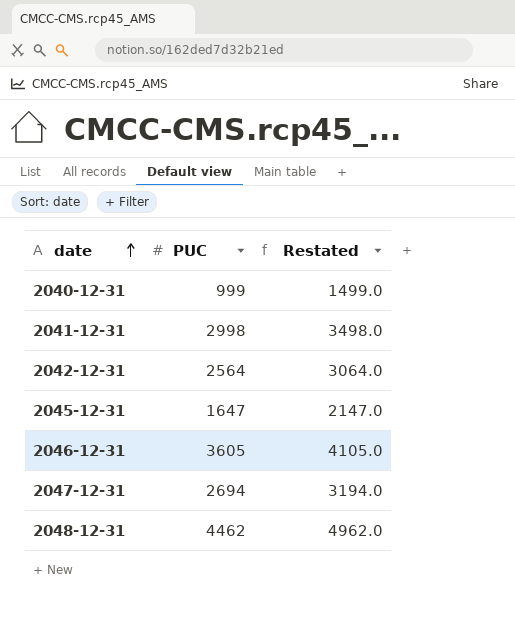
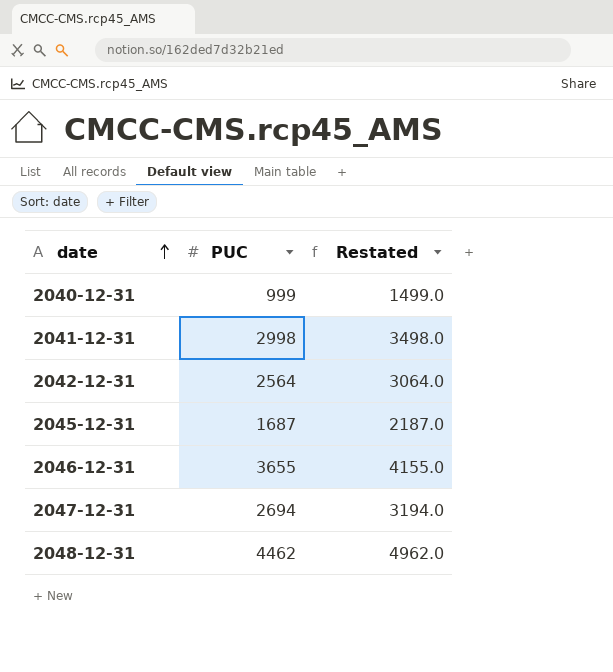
2045-12-31 | PUC: 1647 -> 1687
2045-12-31 | Restated: 2147.0 -> 2187.0
2046-12-31 | PUC: 3605 -> 3655
2046-12-31 | Restated: 4105.0 -> 4155.0

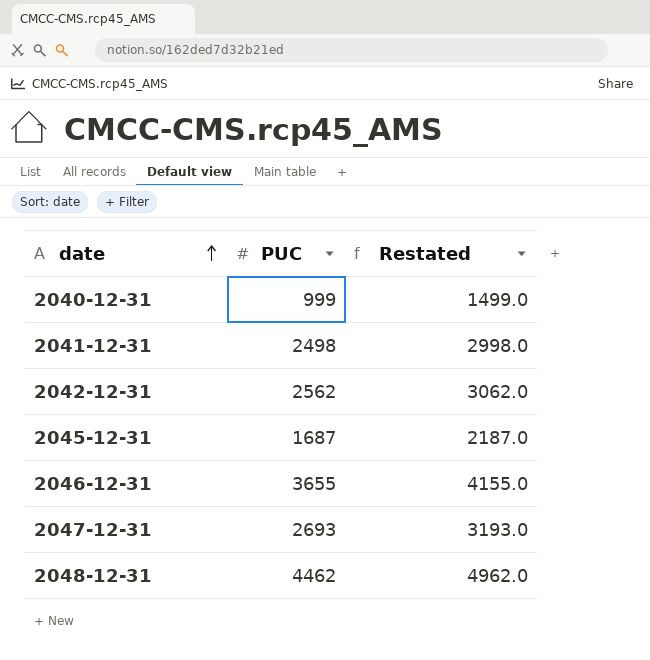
2041-12-31 | PUC: 2998 -> 2498
2041-12-31 | Restated: 3498.0 -> 2998.0
2042-12-31 | PUC: 2564 -> 2562
2042-12-31 | Restated: 3064.0 -> 3062.0
2047-12-31 | PUC: 2694 -> 2693
2047-12-31 | Restated: 3194.0 -> 3193.0

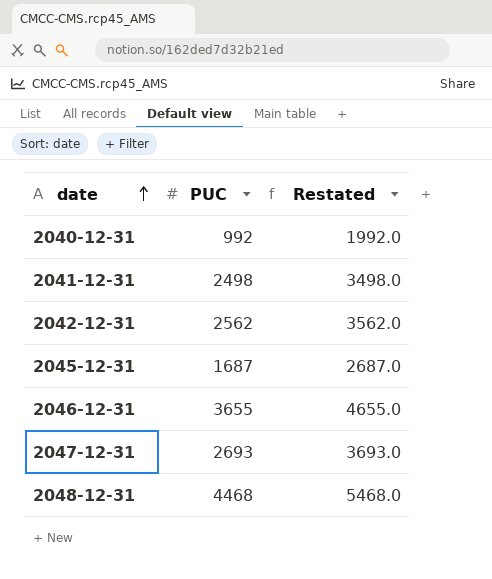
column Restated | formula: [PUC] + 500 -> [PUC] + 1000
2040-12-31 | PUC: 999 -> 992
2048-12-31 | PUC: 4462 -> 4468

